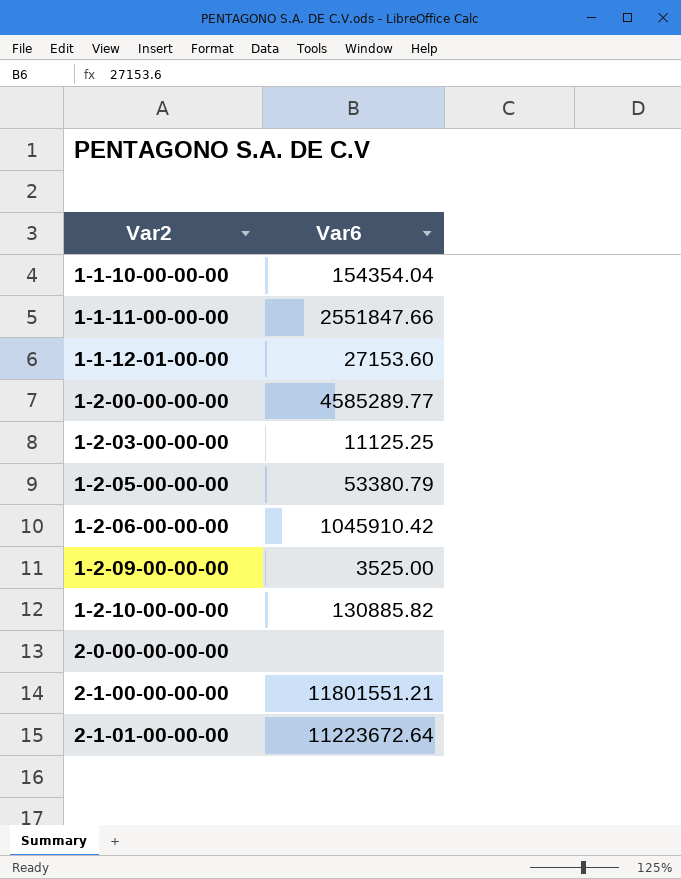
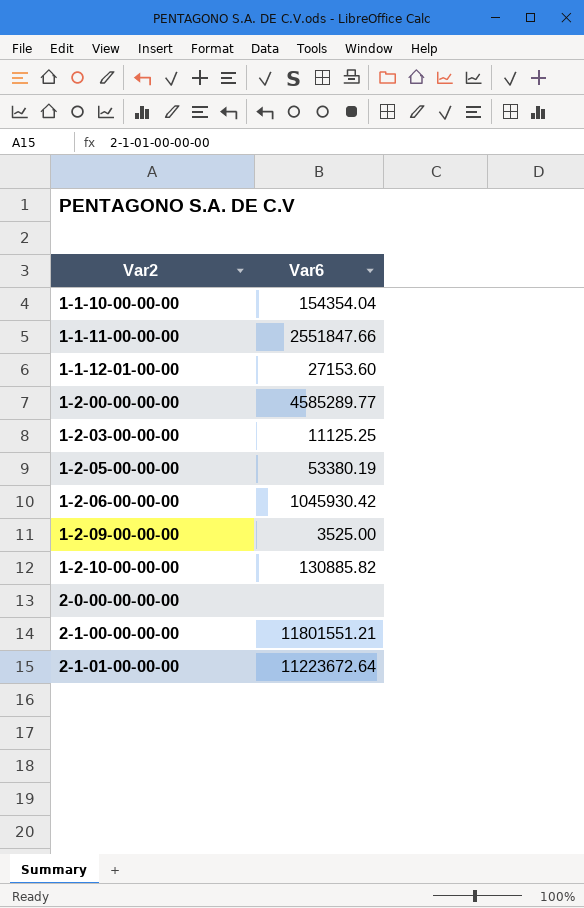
1-2-05-00-00-00 | Var6: 53380.79 -> 53380.19
1-2-06-00-00-00 | Var6: 1045910.42 -> 1045930.42

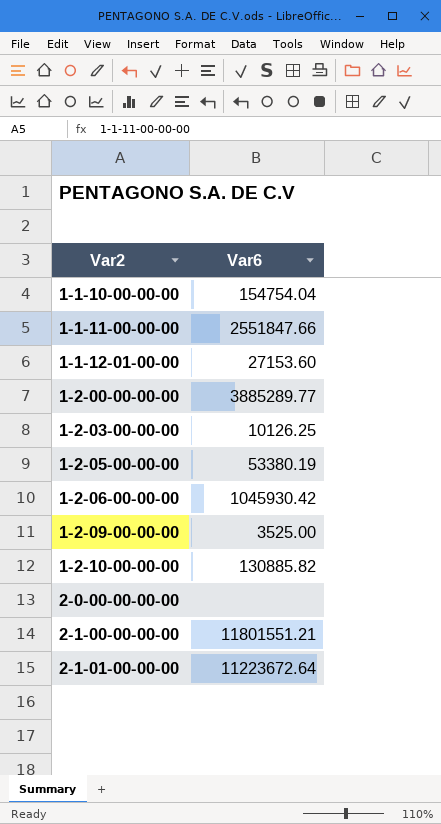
1-1-10-00-00-00 | Var6: 154354.04 -> 154754.04
1-2-00-00-00-00 | Var6: 4585289.77 -> 3885289.77
1-2-03-00-00-00 | Var6: 11125.25 -> 10126.25

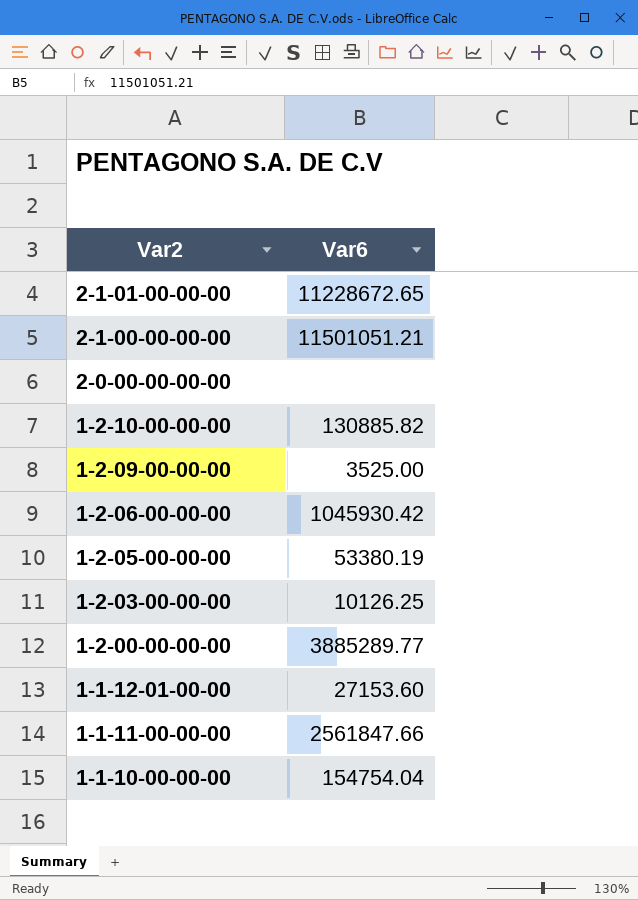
row order: Var2 ascending -> Var2 descending
2-1-01-00-00-00 | Var6: 11223672.64 -> 11228672.65
2-1-00-00-00-00 | Var6: 11801551.21 -> 11501051.21
1-1-11-00-00-00 | Var6: 2551847.66 -> 2561847.66

